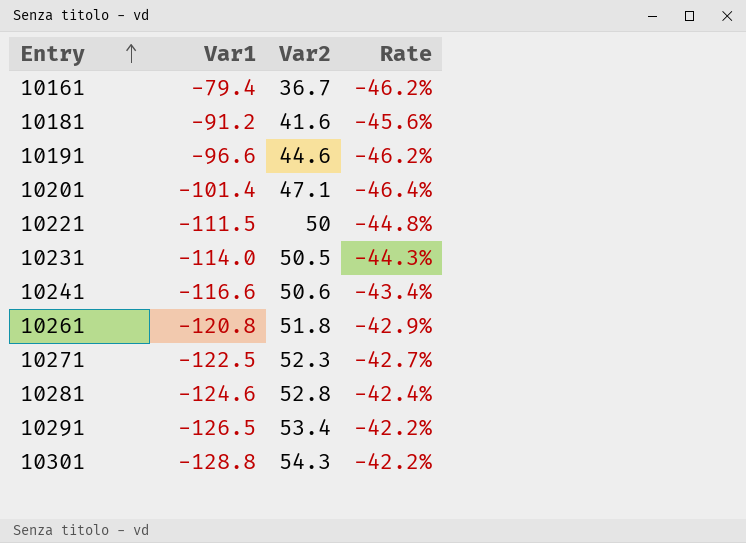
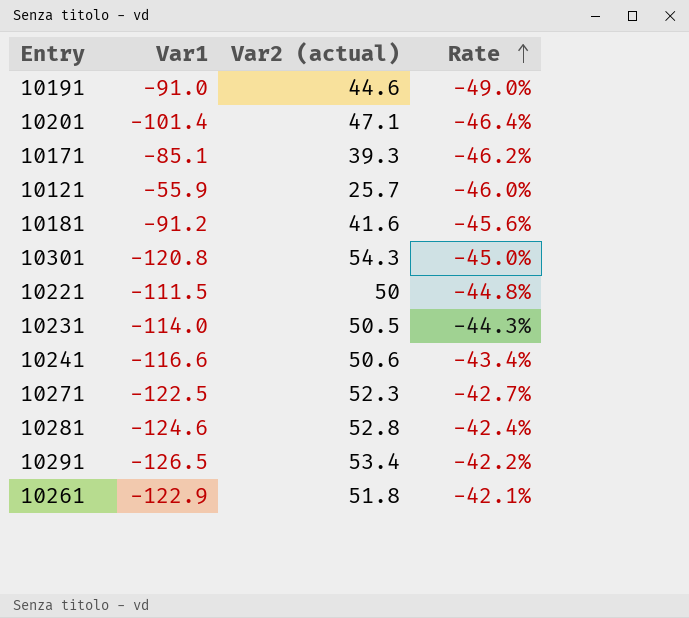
row order: Entry ascending -> Rate ascending
column name: Var2 -> Var2 (actual)
row 10161: -79.4 | 36.7 | -46.2% -> none
10191 | Var1: -96.6 -> -91.0
10191 | Rate: -46.2% -> -49.0%
row 10171: none -> -85.1 | 39.3 | -46.2%
row 10121: none -> -55.9 | 25.7 | -46.0%
10301 | Var1: -128.8 -> -120.8
10301 | Rate: -42.2% -> -45.0%
10261 | Var1: -120.8 -> -122.9
10261 | Rate: -42.9% -> -42.1%

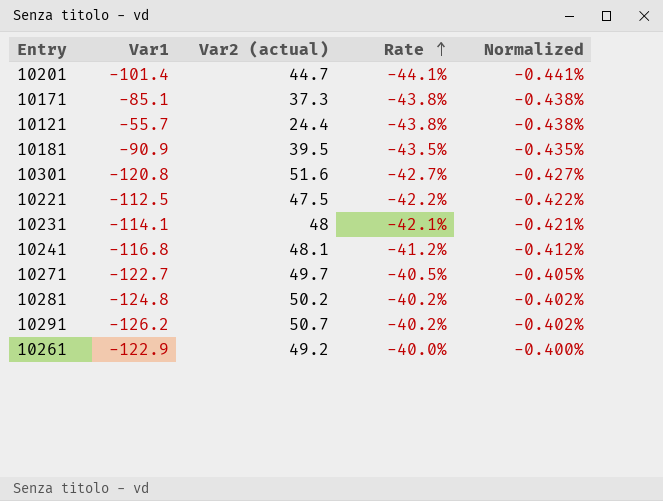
column Normalized | formula: none -> [Rate] * 0.01
row 10191: -91.0 | 44.6 | -49.0% -> none
10201 | Var2 (actual): 47.1 -> 44.7
10201 | Rate: -46.4% -> -44.1%
10171 | Var2 (actual): 39.3 -> 37.3
10171 | Rate: -46.2% -> -43.8%
10121 | Var1: -55.9 -> -55.7
10121 | Var2 (actual): 25.7 -> 24.4
10121 | Rate: -46.0% -> -43.8%
10181 | Var1: -91.2 -> -90.9
10181 | Var2 (actual): 41.6 -> 39.5
10181 | Rate: -45.6% -> -43.5%
10301 | Var2 (actual): 54.3 -> 51.6
10301 | Rate: -45.0% -> -42.7%
10221 | Var1: -111.5 -> -112.5
10221 | Var2 (actual): 50 -> 47.5
10221 | Rate: -44.8% -> -42.2%
10231 | Var1: -114.0 -> -114.1
10231 | Var2 (actual): 50.5 -> 48
10231 | Rate: -44.3% -> -42.1%
10241 | Var1: -116.6 -> -116.8
10241 | Var2 (actual): 50.6 -> 48.1
10241 | Rate: -43.4% -> -41.2%
10271 | Var1: -122.5 -> -122.7
10271 | Var2 (actual): 52.3 -> 49.7
10271 | Rate: -42.7% -> -40.5%
10281 | Var1: -124.6 -> -124.8
10281 | Var2 (actual): 52.8 -> 50.2
10281 | Rate: -42.4% -> -40.2%
10291 | Var1: -126.5 -> -126.2
10291 | Var2 (actual): 53.4 -> 50.7
10291 | Rate: -42.2% -> -40.2%
10261 | Var2 (actual): 51.8 -> 49.2
10261 | Rate: -42.1% -> -40.0%

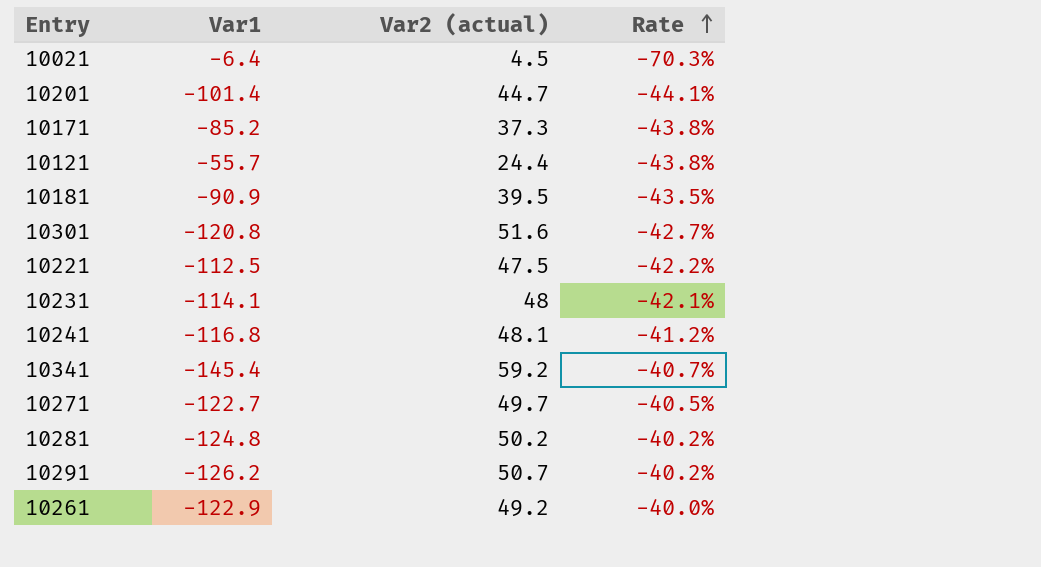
column Normalized | formula: [Rate] * 0.01 -> none
row 10021: none -> -6.4 | 4.5 | -70.3%
10171 | Var1: -85.1 -> -85.2
row 10341: none -> -145.4 | 59.2 | -40.7%

